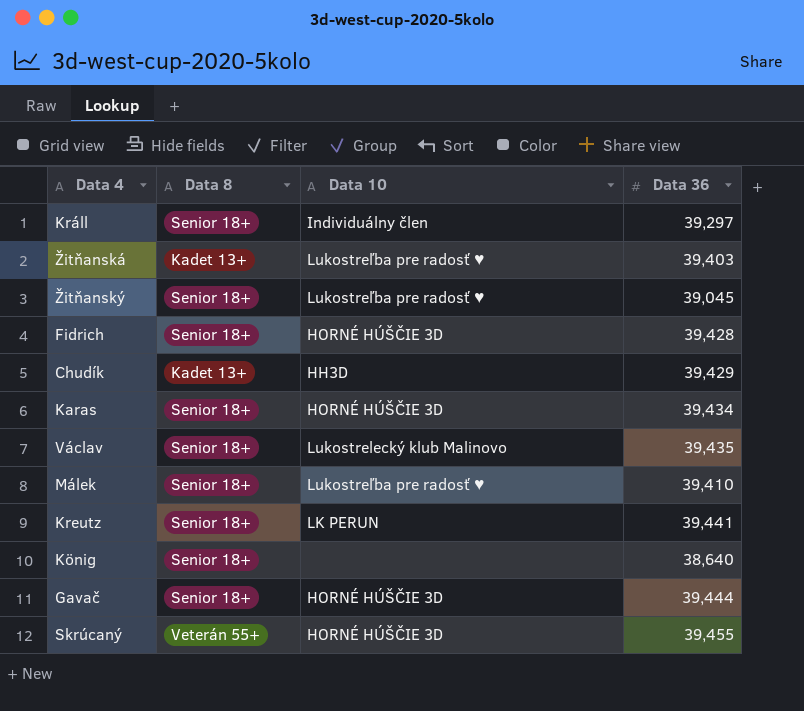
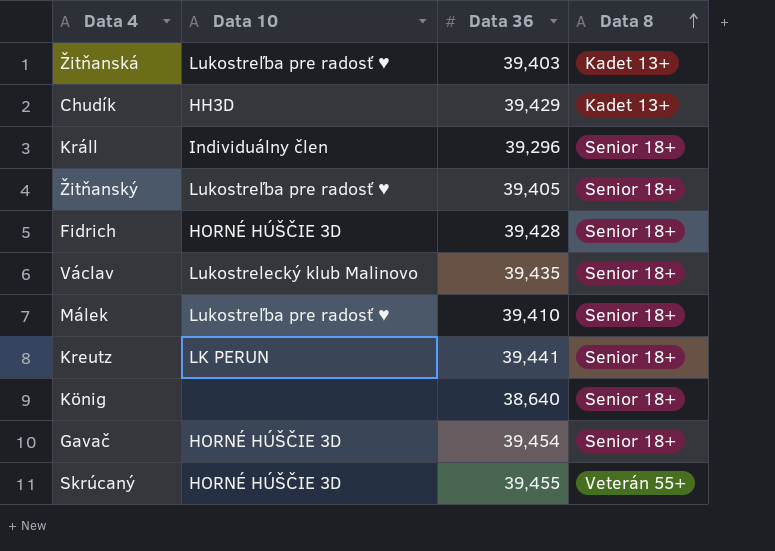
row order: none -> Data 8 ascending
column Data 8 | position: 2 -> 4
row Karas: Senior 18+ | HORNÉ HÚŠČIE 3D | 39,434 -> none
Králl | Data 36: 39,297 -> 39,296
Žitňanský | Data 36: 39,045 -> 39,405
Gavač | Data 36: 39,444 -> 39,454

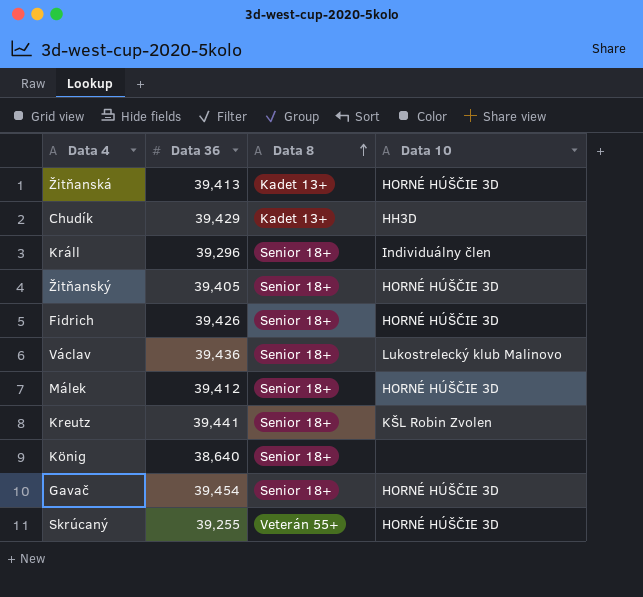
column Data 10 | position: 2 -> 4
Žitňanská | Data 36: 39,403 -> 39,413
Žitňanská | Data 10: Lukostreľba pre radosť ♥ -> HORNÉ HÚŠČIE 3D
Žitňanský | Data 10: Lukostreľba pre radosť ♥ -> HORNÉ HÚŠČIE 3D
Fidrich | Data 36: 39,428 -> 39,426
Václav | Data 36: 39,435 -> 39,436
Málek | Data 36: 39,410 -> 39,412
Málek | Data 10: Lukostreľba pre radosť ♥ -> HORNÉ HÚŠČIE 3D
Kreutz | Data 10: LK PERUN -> KŠL Robin Zvolen
Skrúcaný | Data 36: 39,455 -> 39,255

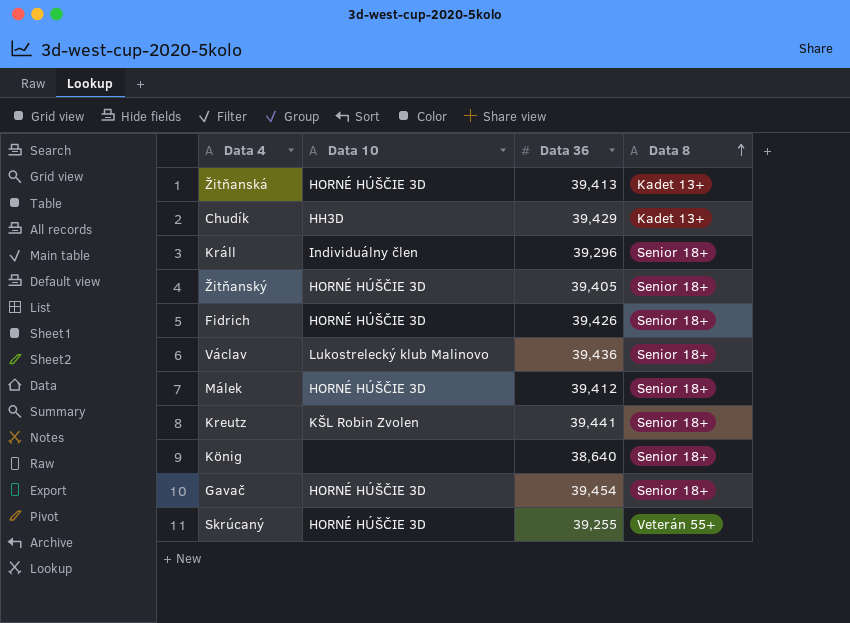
column Data 10 | position: 4 -> 2

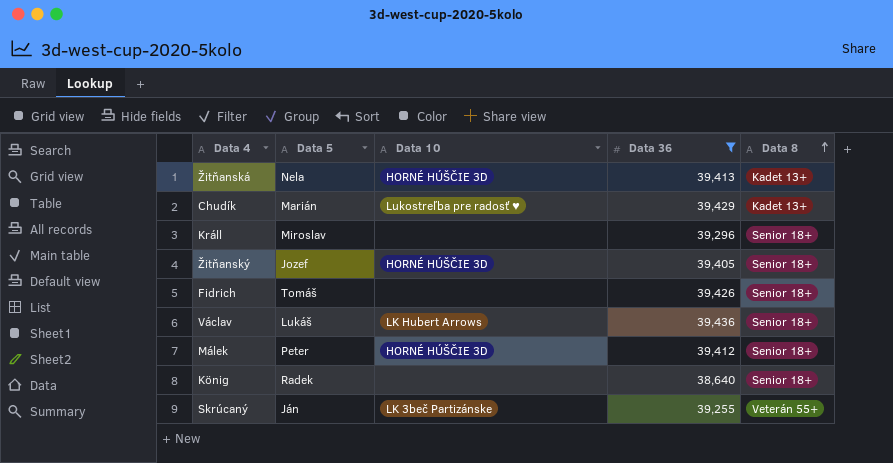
filter: none -> Data 36 <= 39,436
column Data 5 | position: none -> 2
Chudík | Data 10: HH3D -> Lukostreľba pre radosť ♥
Králl | Data 10: Individuálny člen -> none
Fidrich | Data 10: HORNÉ HÚŠČIE 3D -> none
Václav | Data 10: Lukostrelecký klub Malinovo -> LK Hubert Arrows
Skrúcaný | Data 10: HORNÉ HÚŠČIE 3D -> LK 3beč Partizánske

